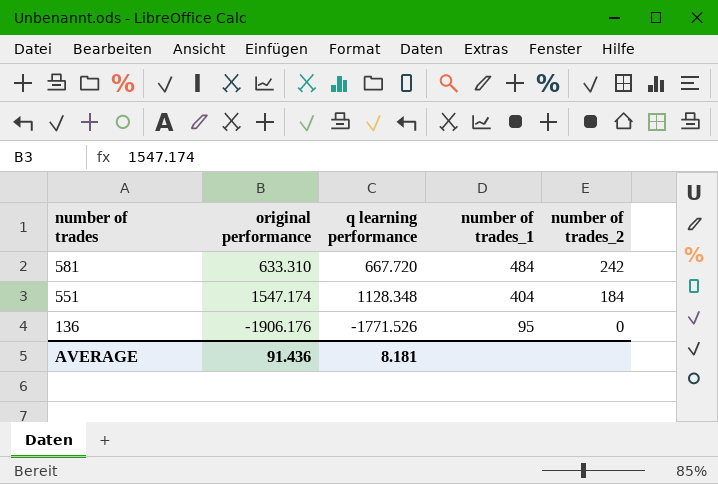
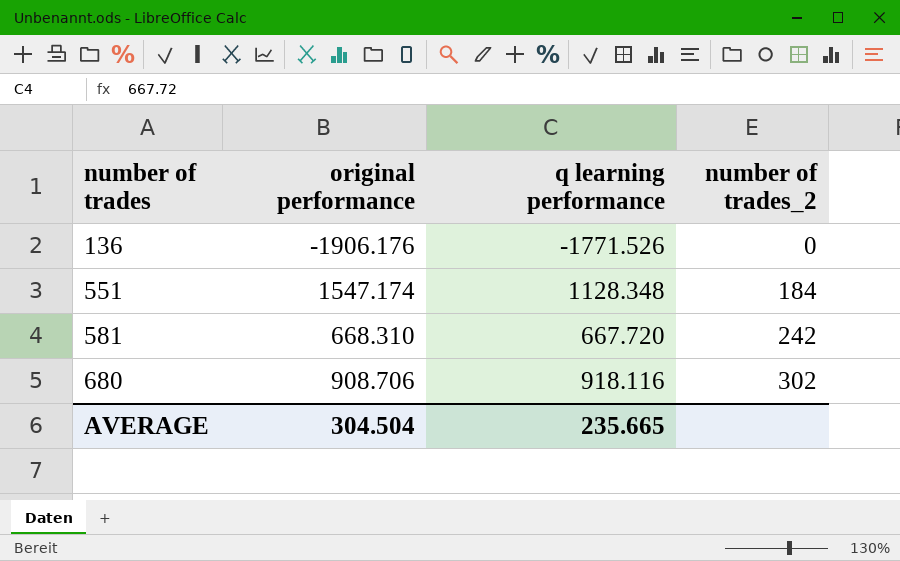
row order: number of trades descending -> number of trades ascending
column number of trades_1 | position: 4 -> none
581 | original performance: 633.310 -> 668.310
row 680: none -> 908.706 | 918.116 | 302
AVERAGE | original performance: 91.436 -> 304.504
AVERAGE | q learning performance: 8.181 -> 235.665

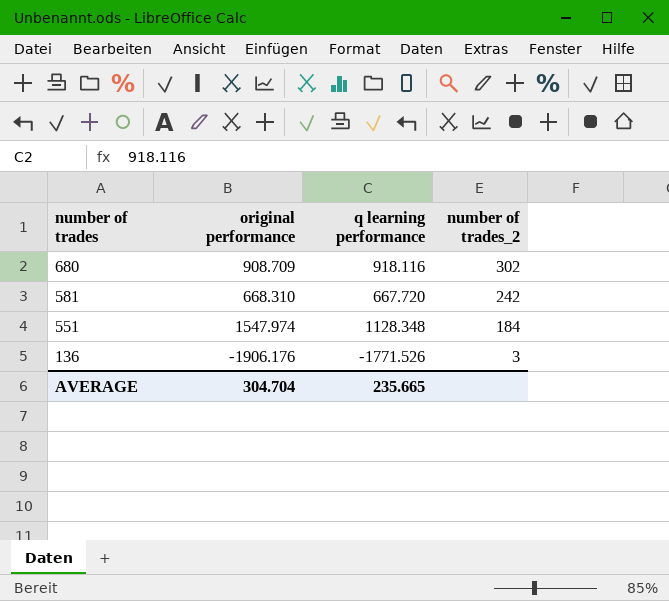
row order: number of trades ascending -> number of trades descending
680 | original performance: 908.706 -> 908.709
551 | original performance: 1547.174 -> 1547.974
136 | number of trades_2: 0 -> 3
AVERAGE | original performance: 304.504 -> 304.704

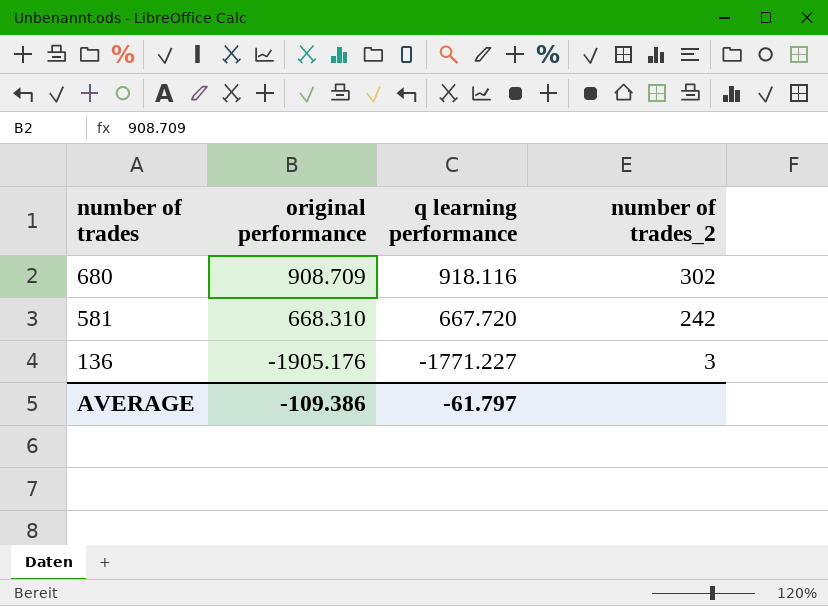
row 551: 1547.974 | 1128.348 | 184 -> none
136 | original performance: -1906.176 -> -1905.176
136 | q learning performance: -1771.526 -> -1771.227
AVERAGE | original performance: 304.704 -> -109.386
AVERAGE | q learning performance: 235.665 -> -61.797

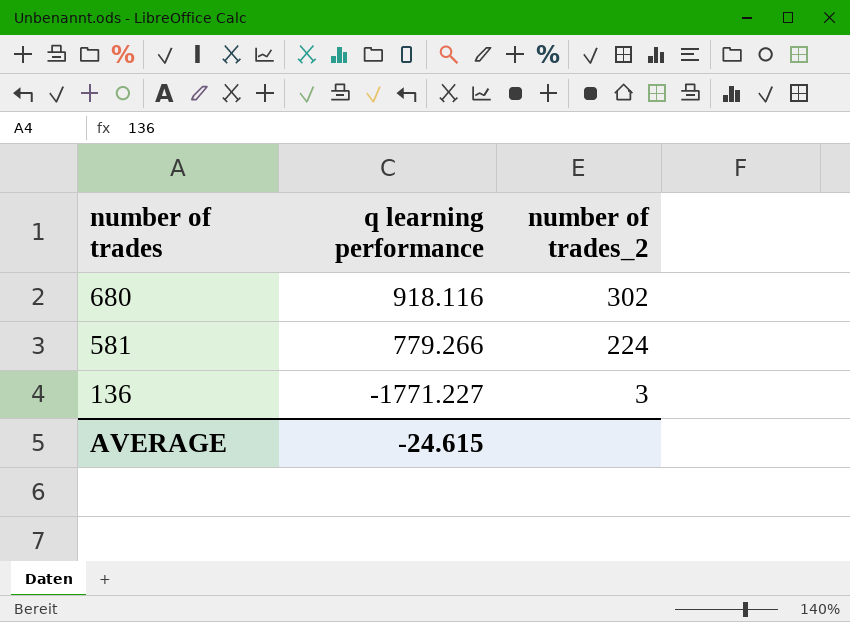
column original performance | position: 2 -> none
581 | q learning performance: 667.720 -> 779.266
581 | number of trades_2: 242 -> 224
AVERAGE | q learning performance: -61.797 -> -24.615

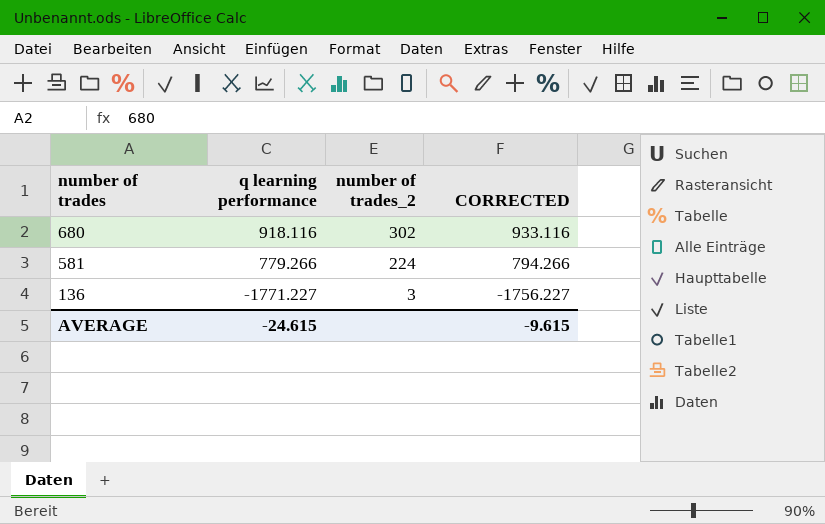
column CORRECTED | formula: none -> [q learning performance] + 15

